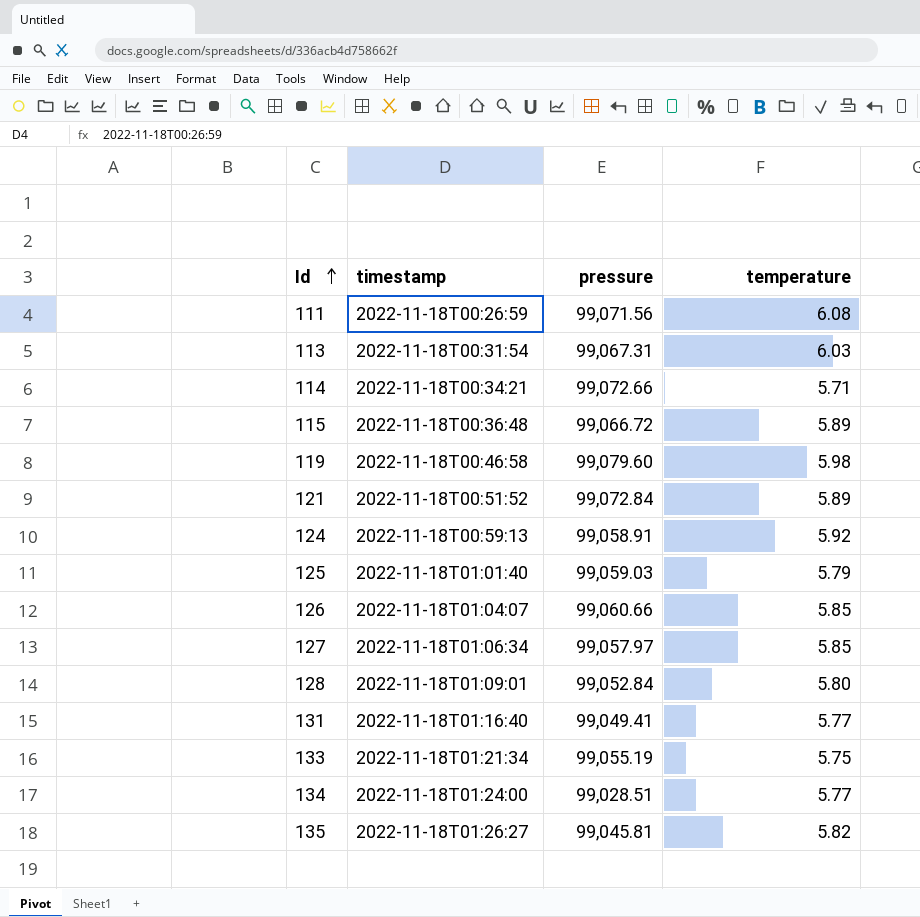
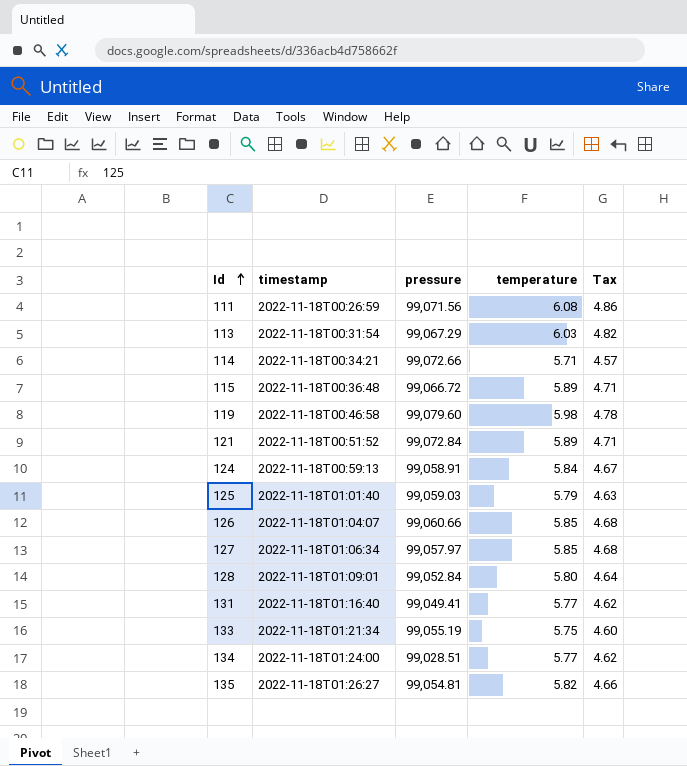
column Tax | formula: none -> [temperature] * 0.8
113 | pressure: 99,067.31 -> 99,067.29
124 | temperature: 5.92 -> 5.84
135 | pressure: 99,045.81 -> 99,054.81

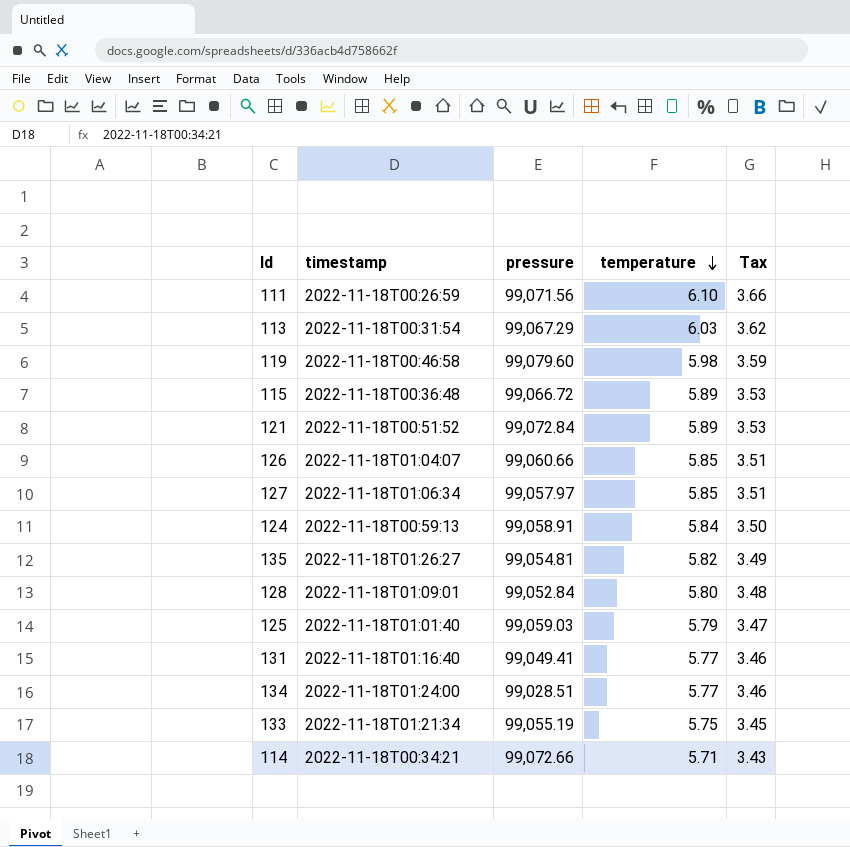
row order: Id ascending -> temperature descending
column Tax | formula: [temperature] * 0.8 -> [temperature] * 0.6
111 | temperature: 6.08 -> 6.10

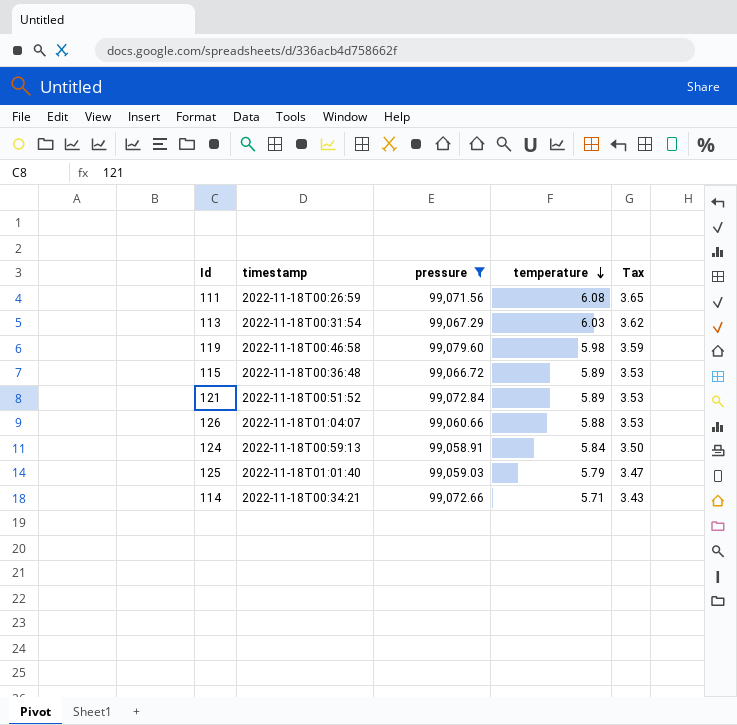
filter: none -> pressure >= 99,058.91
111 | temperature: 6.10 -> 6.08
111 | Tax: 3.66 -> 3.65
126 | temperature: 5.85 -> 5.88
126 | Tax: 3.51 -> 3.53

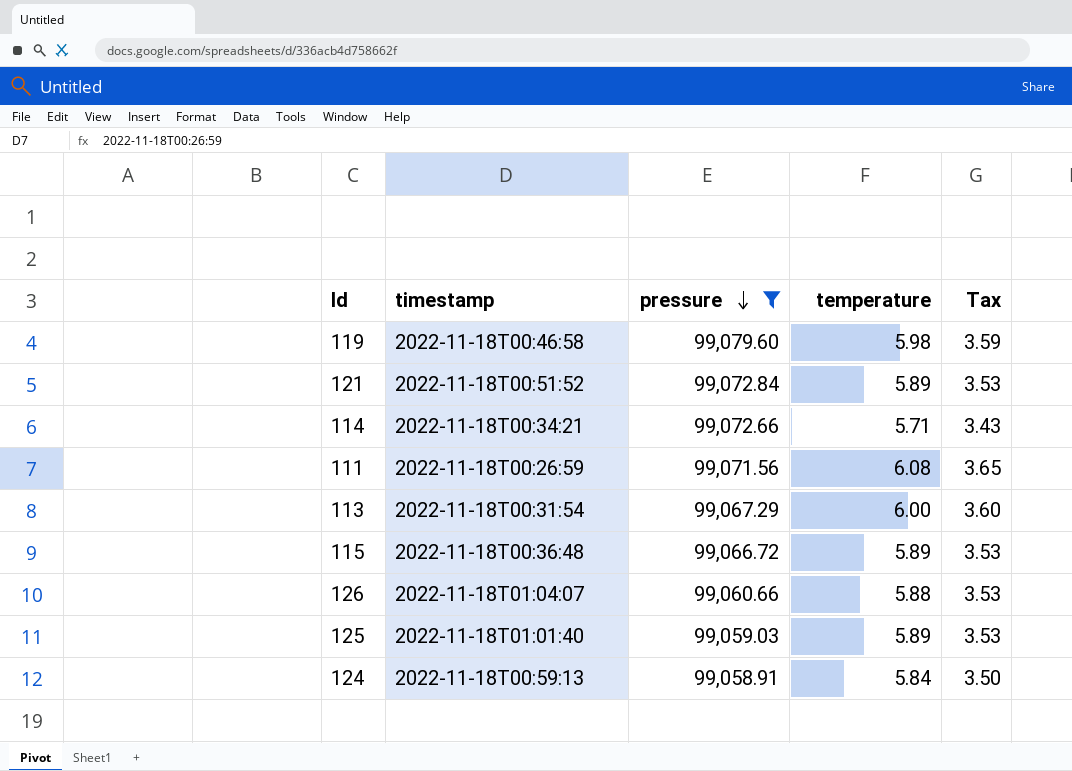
row order: temperature descending -> pressure descending
113 | temperature: 6.03 -> 6.00
113 | Tax: 3.62 -> 3.60
125 | temperature: 5.79 -> 5.89
125 | Tax: 3.47 -> 3.53

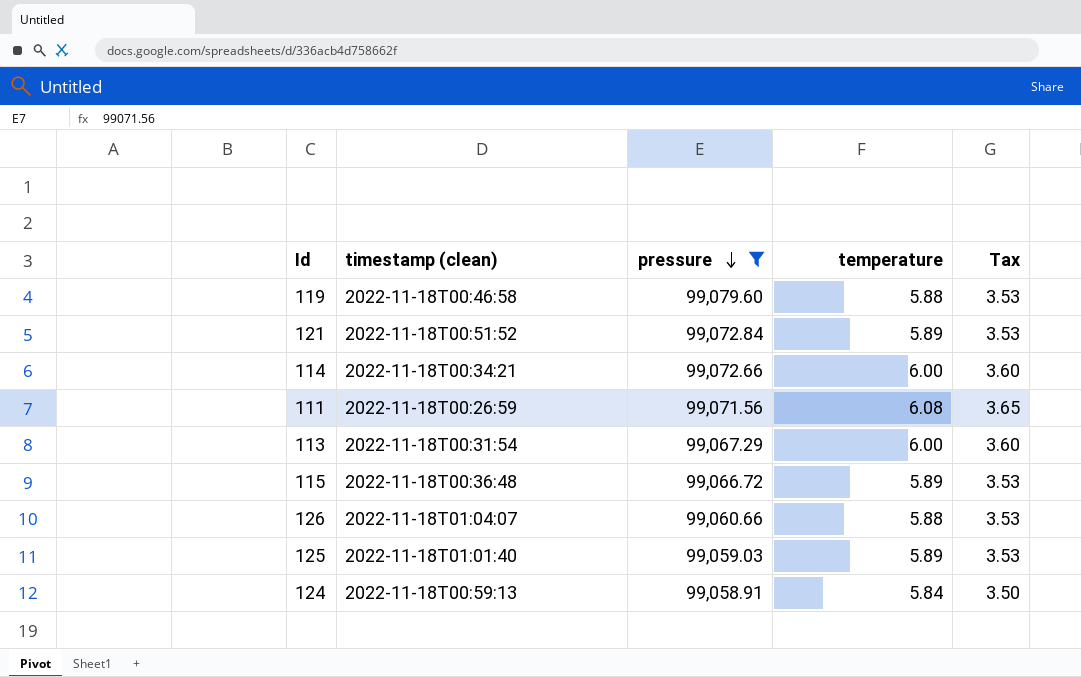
column name: timestamp -> timestamp (clean)
119 | temperature: 5.98 -> 5.88
119 | Tax: 3.59 -> 3.53
114 | temperature: 5.71 -> 6.00
114 | Tax: 3.43 -> 3.60

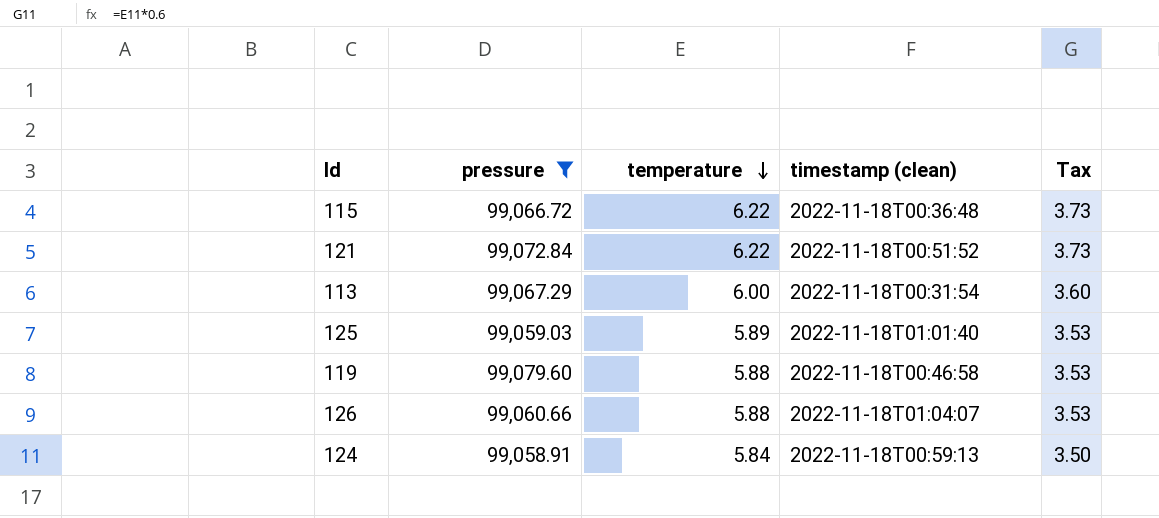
row order: pressure descending -> temperature descending
column timestamp (clean) | position: 2 -> 4
row 114: 2022-11-18T00:34:21 | 99,072.66 | 6.00 | 3.60 -> none
row 111: 2022-11-18T00:26:59 | 99,071.56 | 6.08 | 3.65 -> none
115 | temperature: 5.89 -> 6.22
115 | Tax: 3.53 -> 3.73
121 | temperature: 5.89 -> 6.22
121 | Tax: 3.53 -> 3.73

